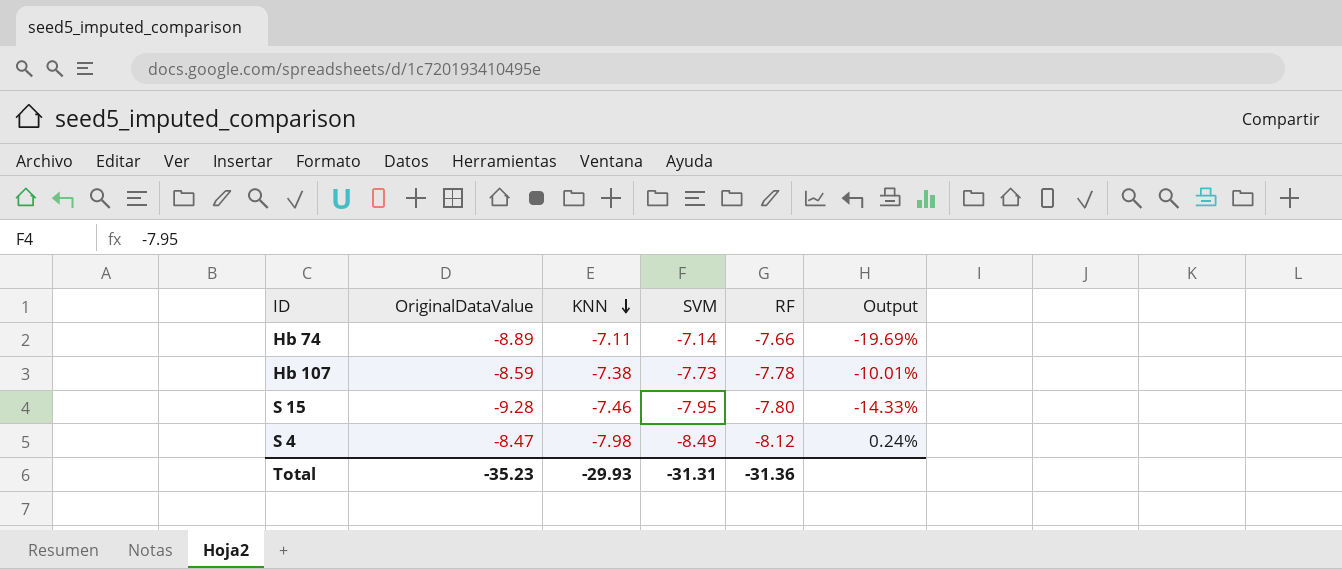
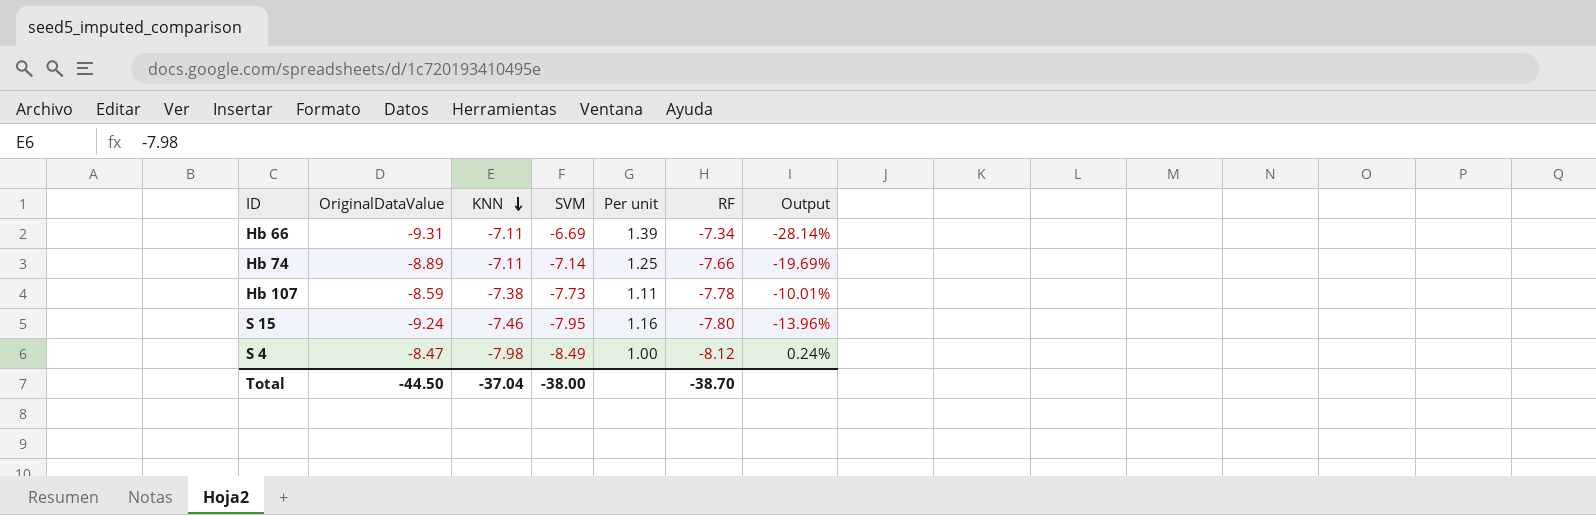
column Per unit | formula: none -> [OriginalDataValue] / [SVM]
row Hb 66: none -> -9.31 | -7.11 | -6.69 | 1.39 | -7.34 | -28.14%
S 15 | OriginalDataValue: -9.28 -> -9.24
S 15 | Output: -14.33% -> -13.96%
Total | OriginalDataValue: -35.23 -> -44.50
Total | KNN: -29.93 -> -37.04
Total | SVM: -31.31 -> -38.00
Total | RF: -31.36 -> -38.70

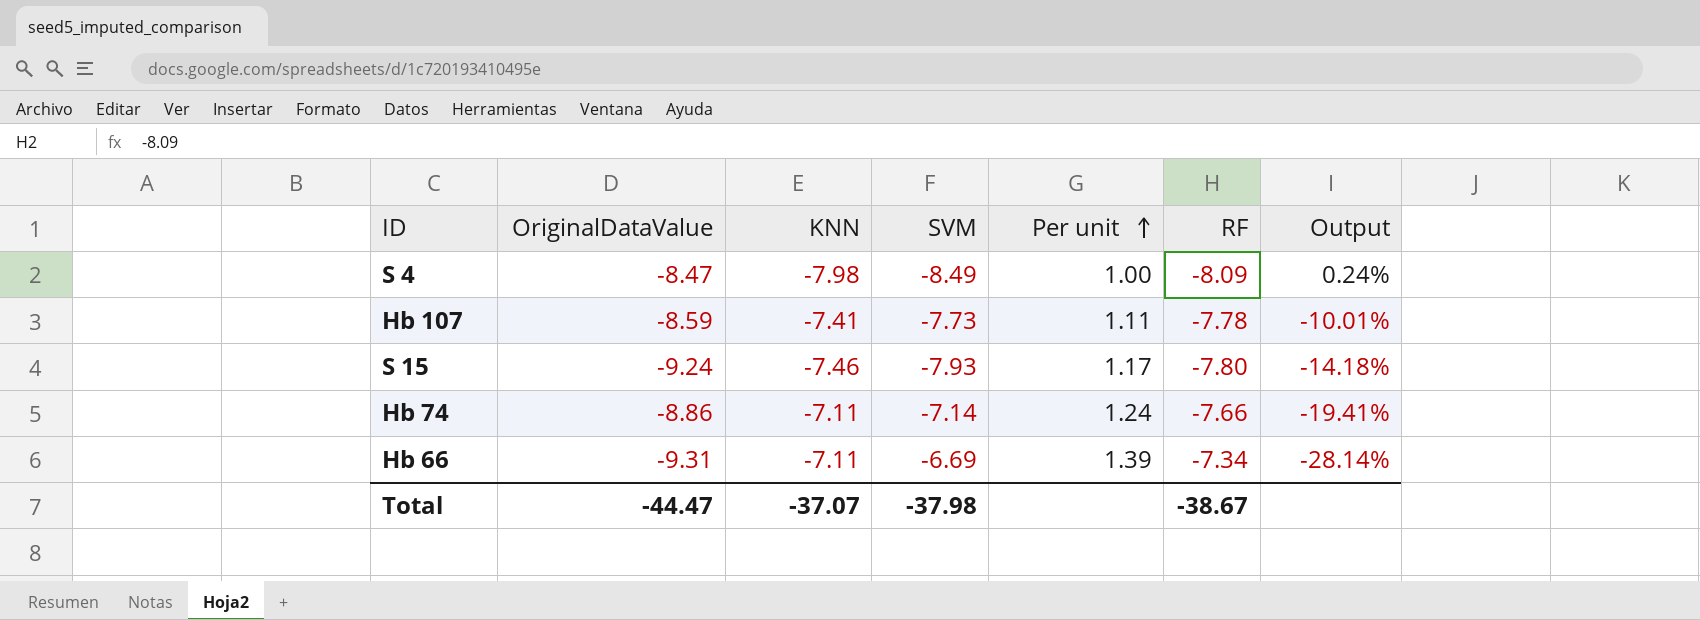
row order: KNN descending -> Per unit ascending
S 4 | RF: -8.12 -> -8.09
Hb 107 | KNN: -7.38 -> -7.41
S 15 | SVM: -7.95 -> -7.93
S 15 | Per unit: 1.16 -> 1.17
S 15 | Output: -13.96% -> -14.18%
Hb 74 | OriginalDataValue: -8.89 -> -8.86
Hb 74 | Per unit: 1.25 -> 1.24
Hb 74 | Output: -19.69% -> -19.41%
Total | OriginalDataValue: -44.50 -> -44.47
Total | KNN: -37.04 -> -37.07
Total | SVM: -38.00 -> -37.98
Total | RF: -38.70 -> -38.67

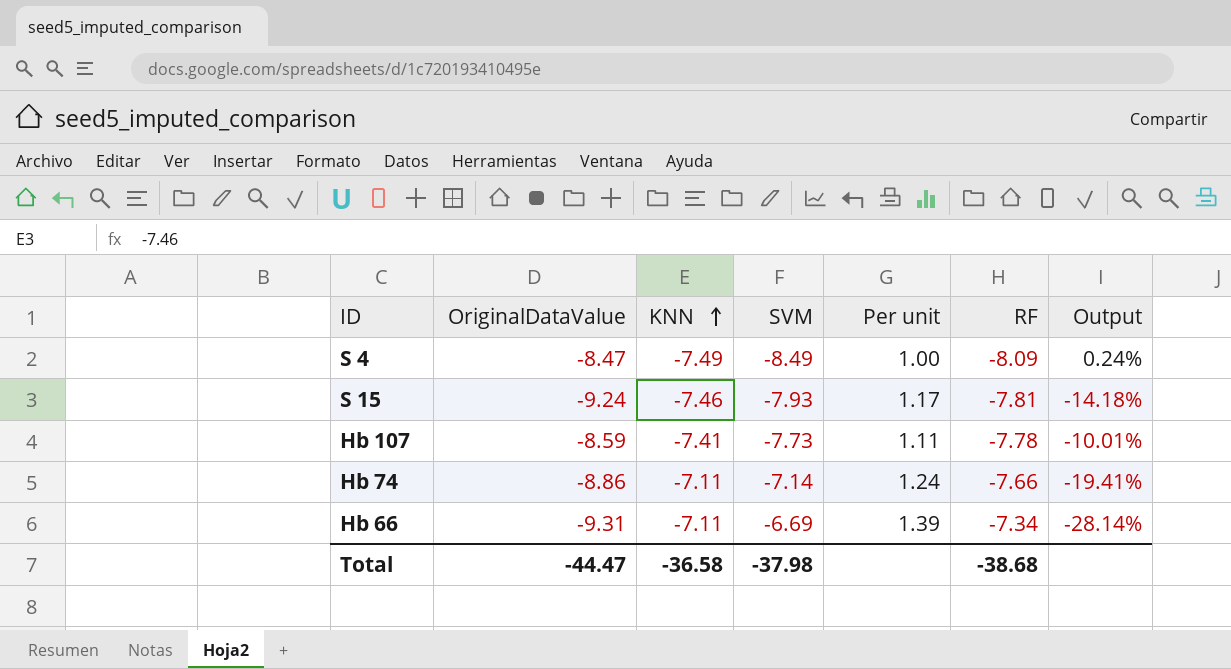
row order: Per unit ascending -> KNN ascending
S 4 | KNN: -7.98 -> -7.49
S 15 | RF: -7.80 -> -7.81
Total | KNN: -37.07 -> -36.58
Total | RF: -38.67 -> -38.68

